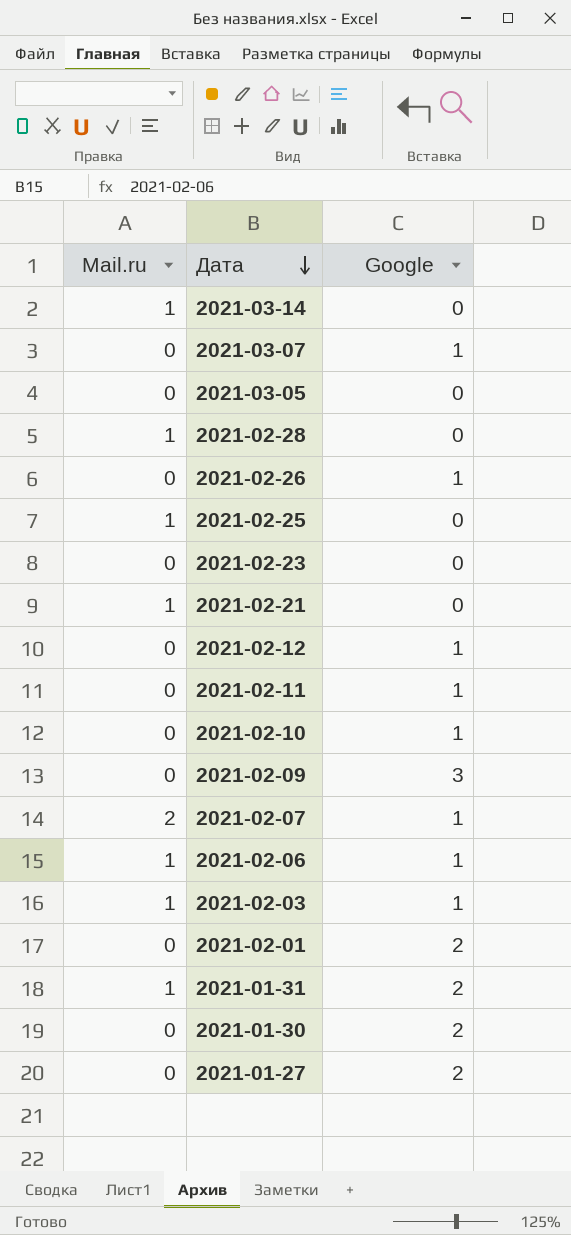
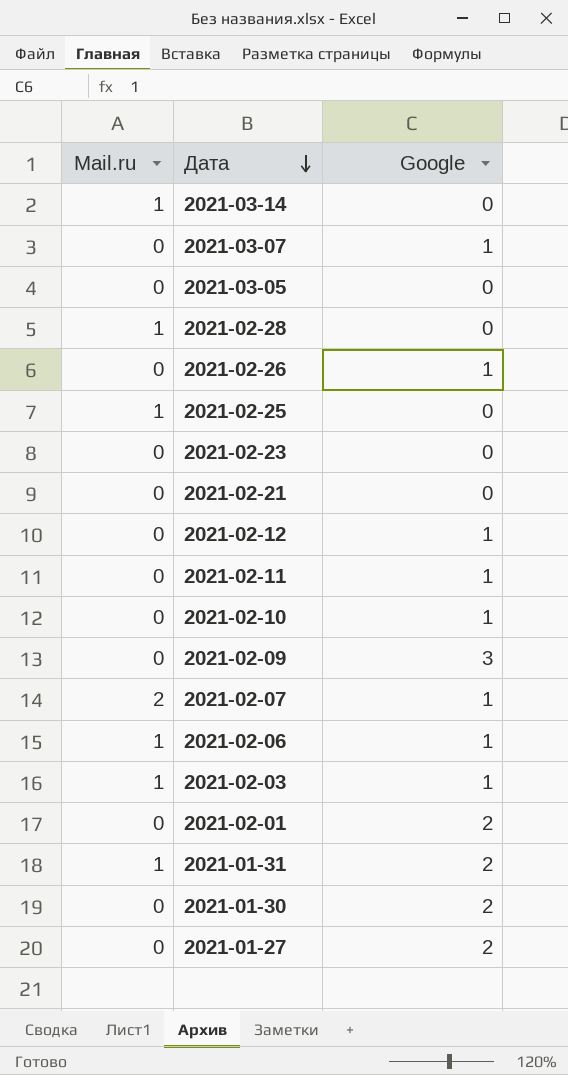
2021-02-21 | Mail.ru: 1 -> 0

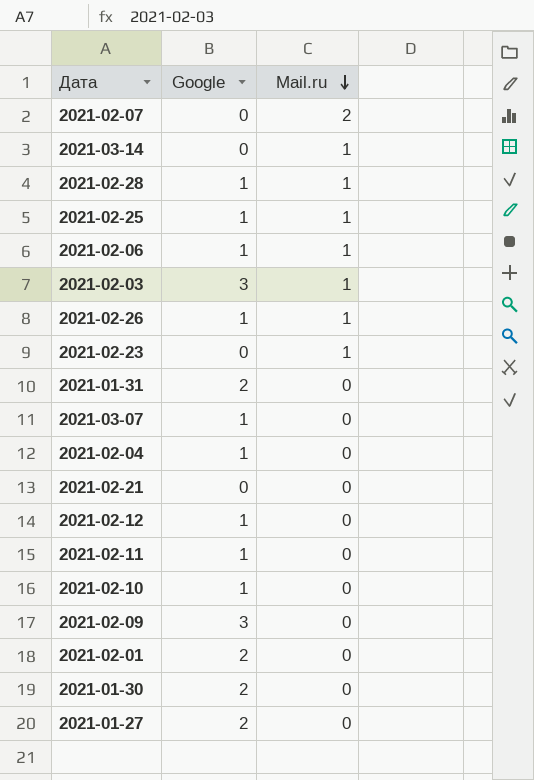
row order: Дата descending -> Mail.ru descending
column Mail.ru | position: 1 -> 3
row 2021-03-05: 0 | 0 -> none
2021-02-07 | Google: 1 -> 0
2021-02-28 | Google: 0 -> 1
2021-02-25 | Google: 0 -> 1
2021-02-03 | Google: 1 -> 3
2021-02-26 | Mail.ru: 0 -> 1
2021-02-23 | Mail.ru: 0 -> 1
2021-01-31 | Mail.ru: 1 -> 0
row 2021-02-04: none -> 1 | 0

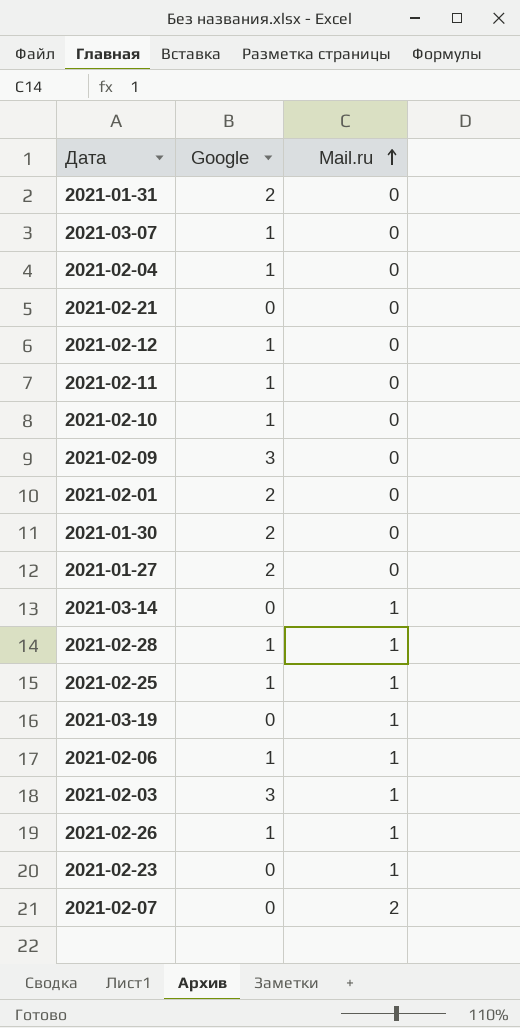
row order: Mail.ru descending -> Mail.ru ascending
row 2021-03-19: none -> 0 | 1

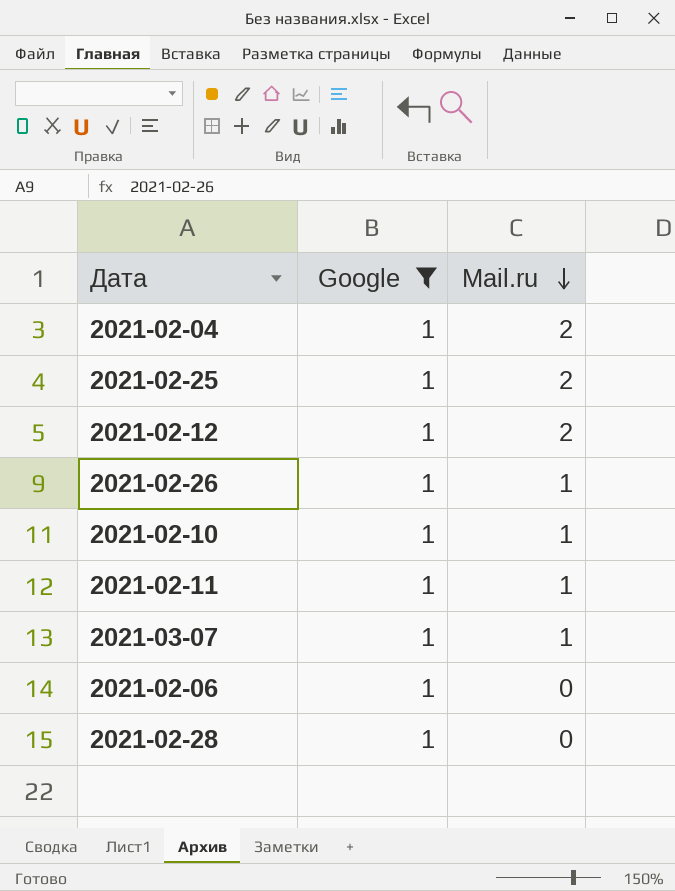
filter: none -> Google = 1
row order: Mail.ru ascending -> Mail.ru descending
2021-02-04 | Mail.ru: 0 -> 2
2021-02-25 | Mail.ru: 1 -> 2
2021-02-12 | Mail.ru: 0 -> 2
2021-02-10 | Mail.ru: 0 -> 1
2021-02-11 | Mail.ru: 0 -> 1
2021-03-07 | Mail.ru: 0 -> 1
2021-02-06 | Mail.ru: 1 -> 0
2021-02-28 | Mail.ru: 1 -> 0

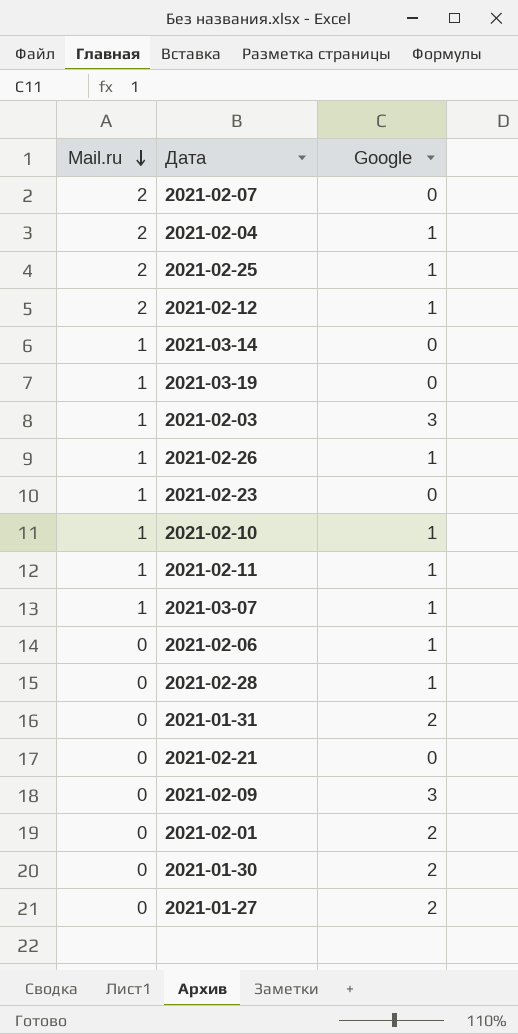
filter: Google = 1 -> none
column Mail.ru | position: 3 -> 1

